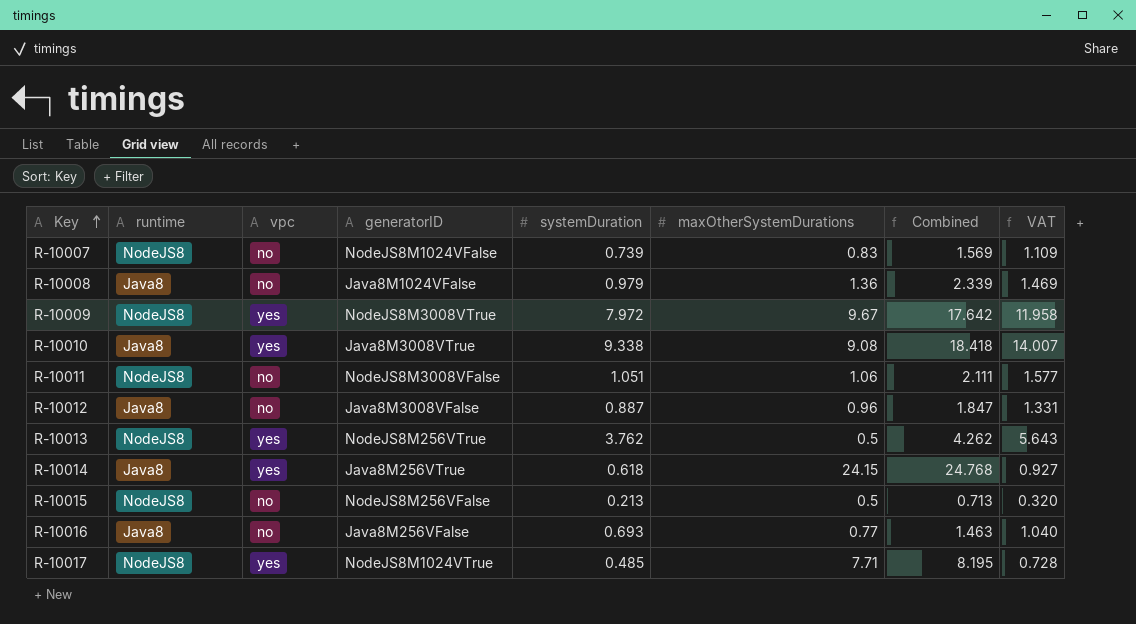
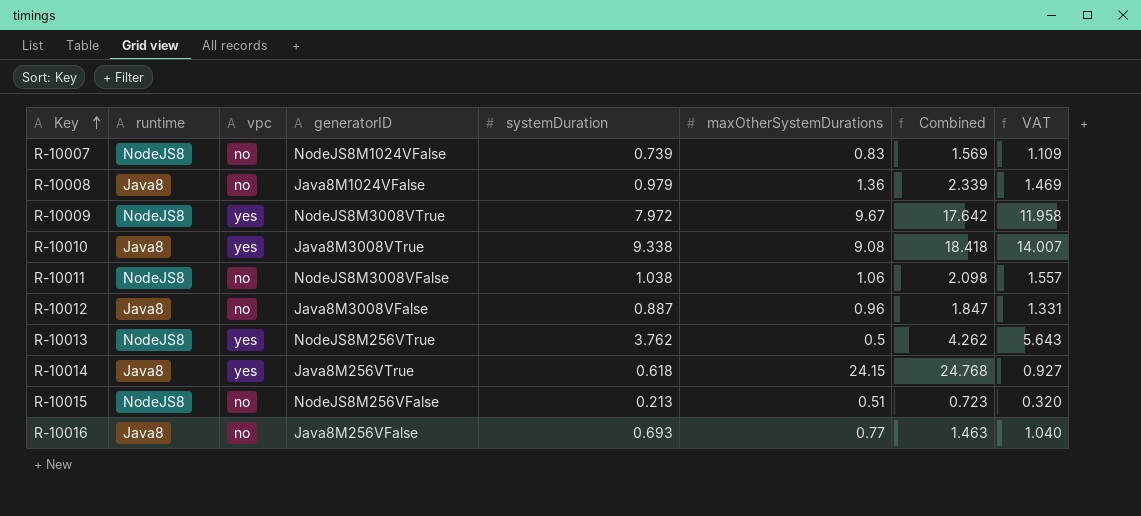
row R-10017: NodeJS8 | yes | NodeJS8M1024VTrue | 0.485 | 7.71 | 8.195 | 0.728 -> none
R-10011 | systemDuration: 1.051 -> 1.038
R-10011 | Combined: 2.111 -> 2.098
R-10011 | VAT: 1.577 -> 1.557
R-10015 | maxOtherSystemDurations: 0.5 -> 0.51
R-10015 | Combined: 0.713 -> 0.723

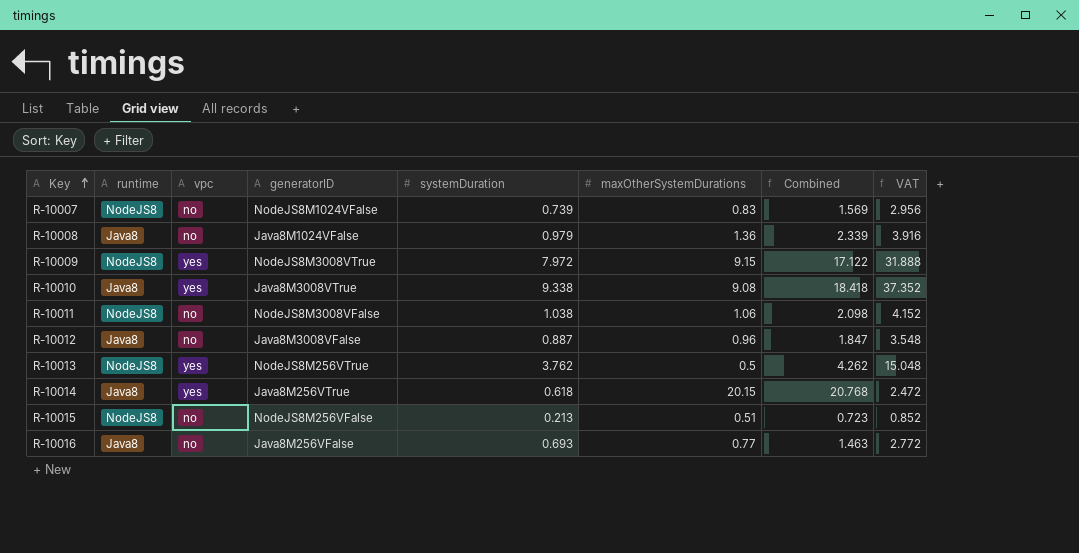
column VAT | formula: [systemDuration] * 1.5 -> [systemDuration] * 4
R-10009 | maxOtherSystemDurations: 9.67 -> 9.15
R-10009 | Combined: 17.642 -> 17.122
R-10014 | maxOtherSystemDurations: 24.15 -> 20.15
R-10014 | Combined: 24.768 -> 20.768

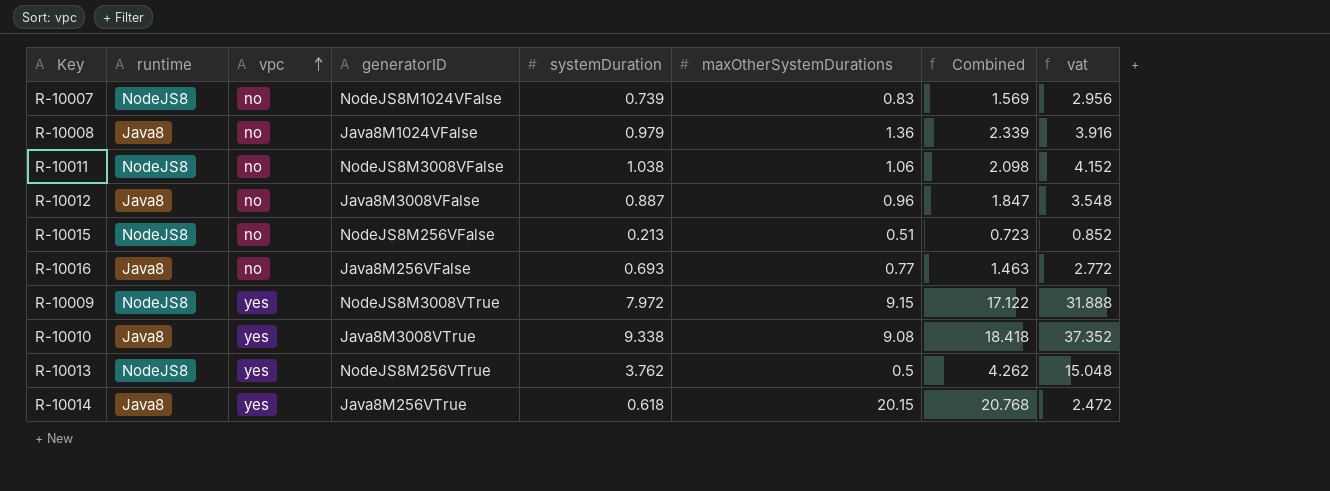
row order: Key ascending -> vpc ascending
column name: VAT -> vat

